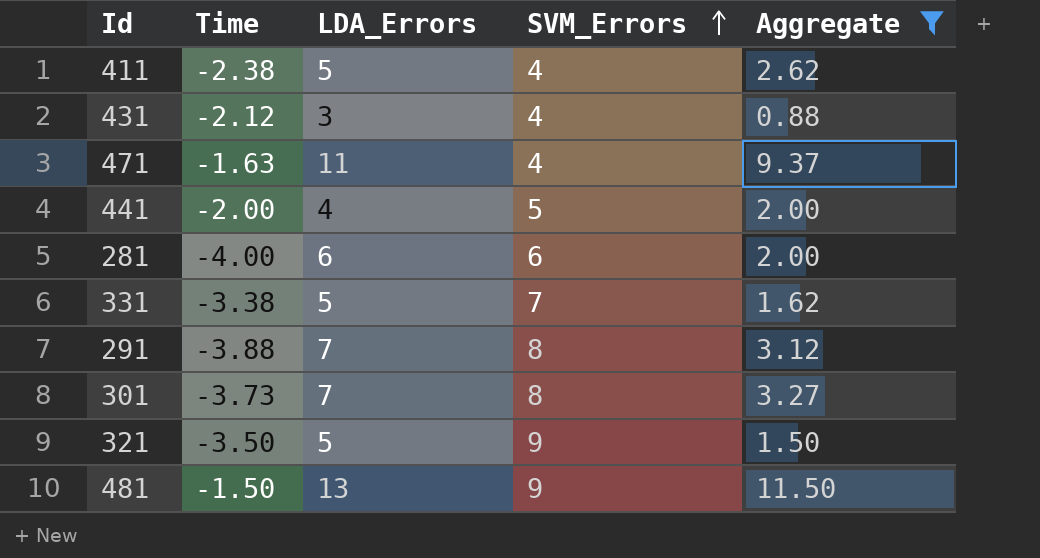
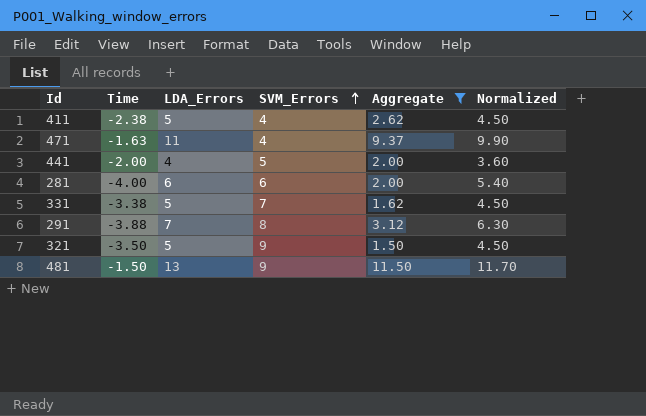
column Normalized | formula: none -> [LDA_Errors] * 0.9
row 431: -2.12 | 3 | 4 | 0.88 -> none
row 301: -3.73 | 7 | 8 | 3.27 -> none

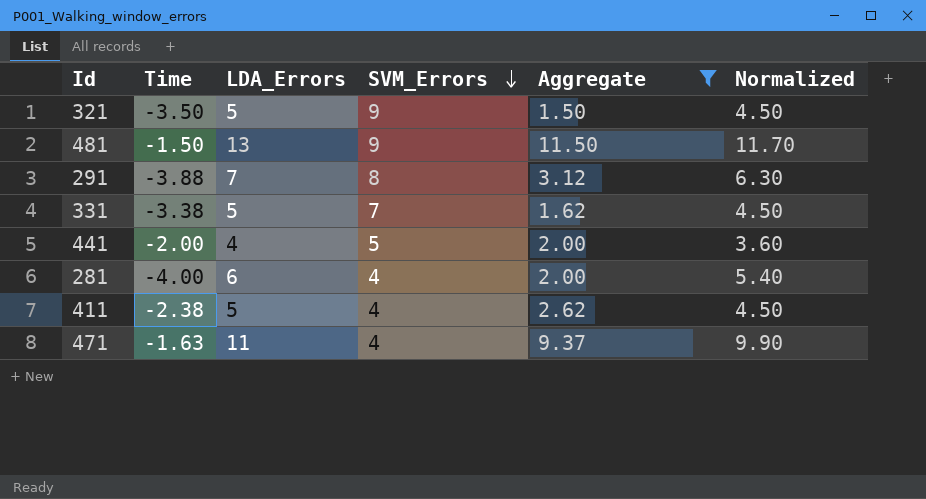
row order: SVM_Errors ascending -> SVM_Errors descending
281 | SVM_Errors: 6 -> 4

